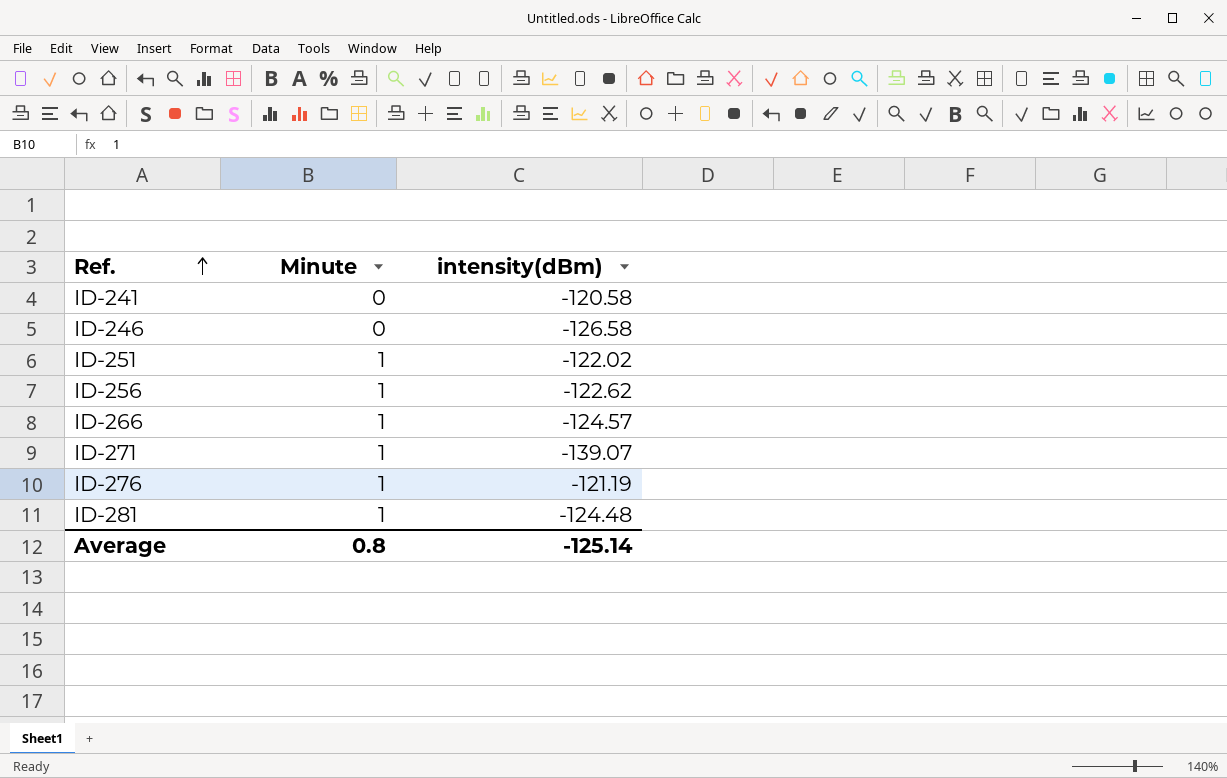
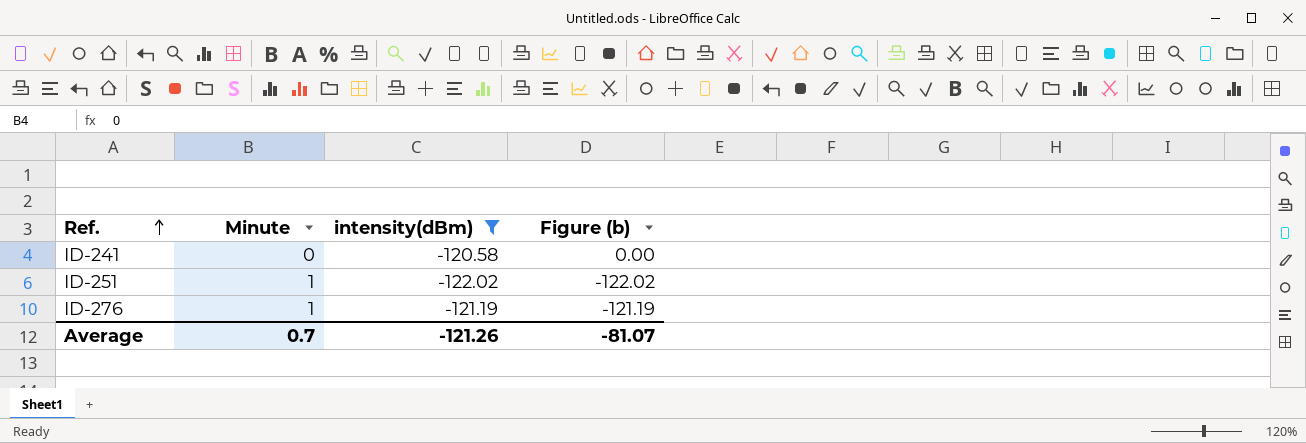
filter: none -> intensity(dBm) >= -122.02
column Figure (b) | formula: none -> [Minute] * [intensity(dBm)]
Average | Minute: 0.8 -> 0.7
Average | intensity(dBm): -125.14 -> -121.26

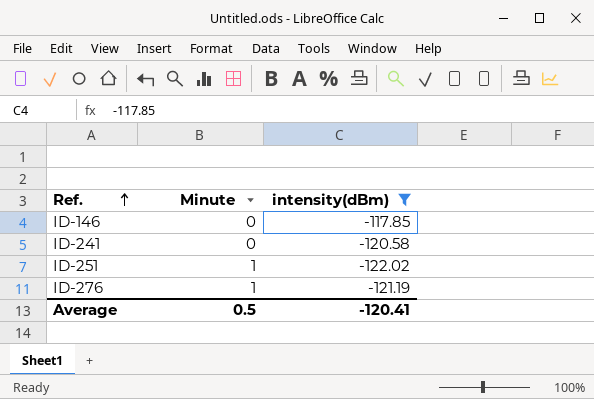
column Figure (b) | formula: [Minute] * [intensity(dBm)] -> none
row ID-146: none -> 0 | -117.85
Average | Minute: 0.7 -> 0.5
Average | intensity(dBm): -121.26 -> -120.41

